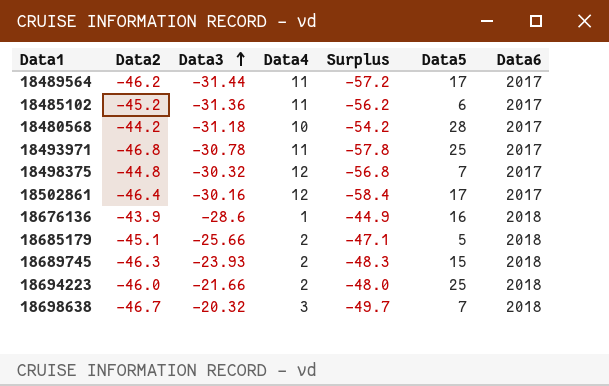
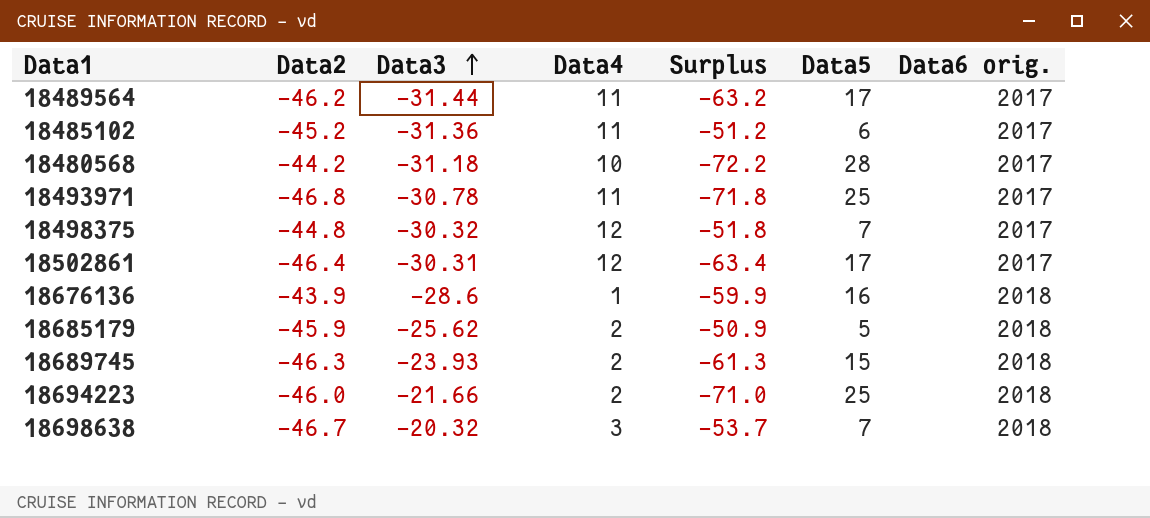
column Surplus | formula: [Data2] - [Data4] -> [Data2] - [Data5]
column name: Data6 -> Data6 orig.
18502861 | Data3: -30.16 -> -30.31
18685179 | Data2: -45.1 -> -45.9
18685179 | Data3: -25.66 -> -25.62

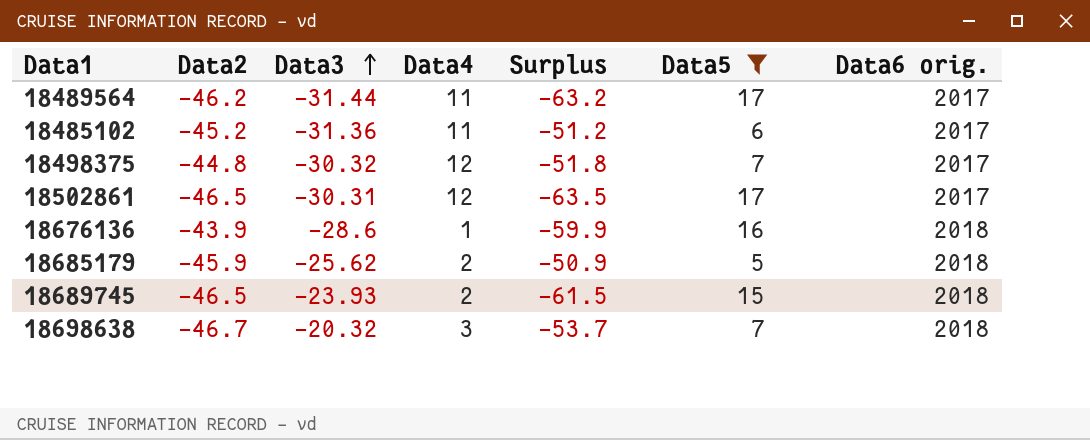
filter: none -> Data5 <= 17
18502861 | Data2: -46.4 -> -46.5
18502861 | Surplus: -63.4 -> -63.5
18689745 | Data2: -46.3 -> -46.5
18689745 | Surplus: -61.3 -> -61.5

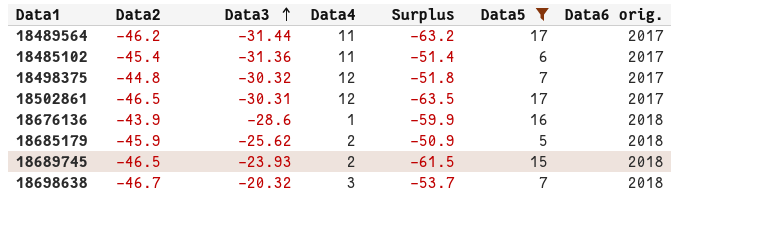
18485102 | Data2: -45.2 -> -45.4
18485102 | Surplus: -51.2 -> -51.4

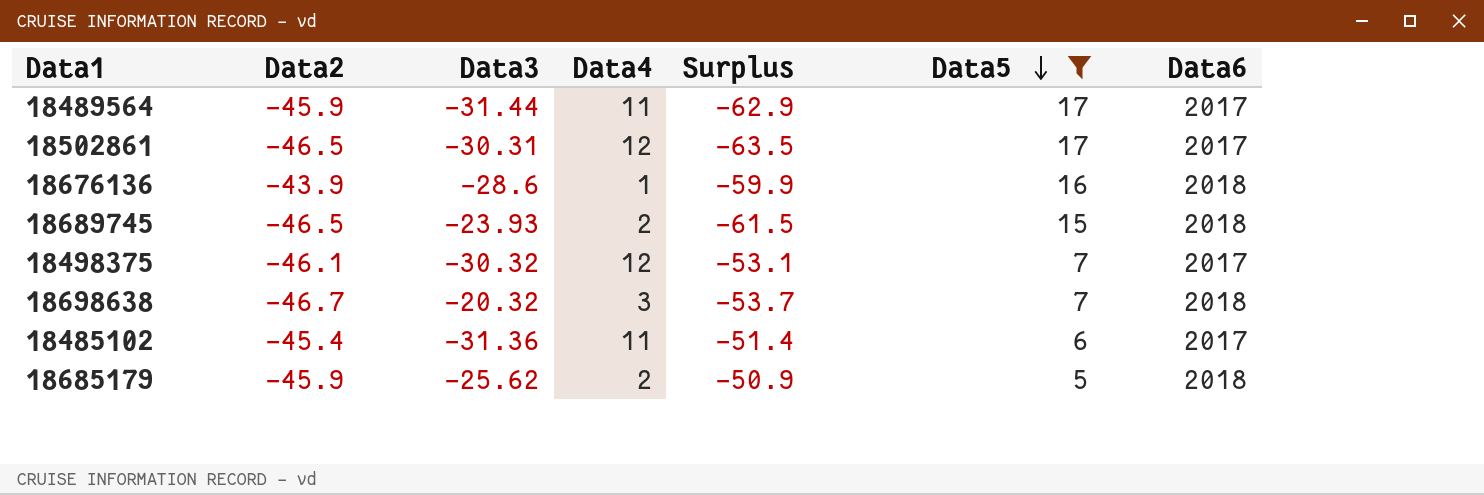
row order: Data3 ascending -> Data5 descending
column name: Data6 orig. -> Data6
18489564 | Data2: -46.2 -> -45.9
18489564 | Surplus: -63.2 -> -62.9
18498375 | Data2: -44.8 -> -46.1
18498375 | Surplus: -51.8 -> -53.1

